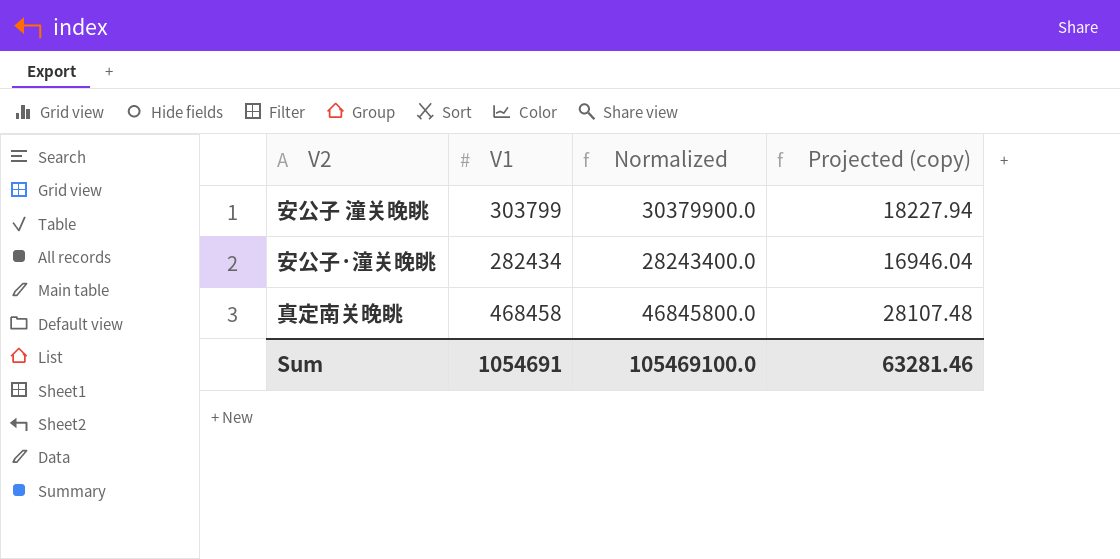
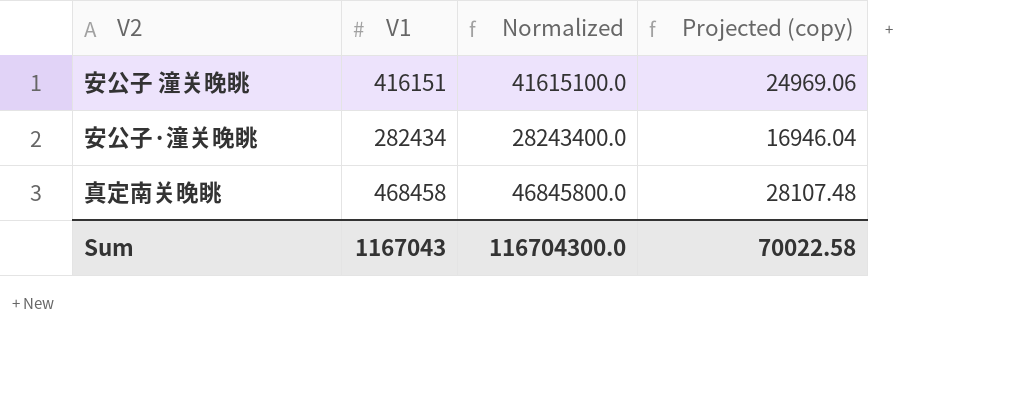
安公子 潼关晚眺 | V1: 303799 -> 416151
安公子 潼关晚眺 | Normalized: 30379900.0 -> 41615100.0
安公子 潼关晚眺 | Projected (copy): 18227.94 -> 24969.06
Sum | V1: 1054691 -> 1167043
Sum | Normalized: 105469100.0 -> 116704300.0
Sum | Projected (copy): 63281.46 -> 70022.58

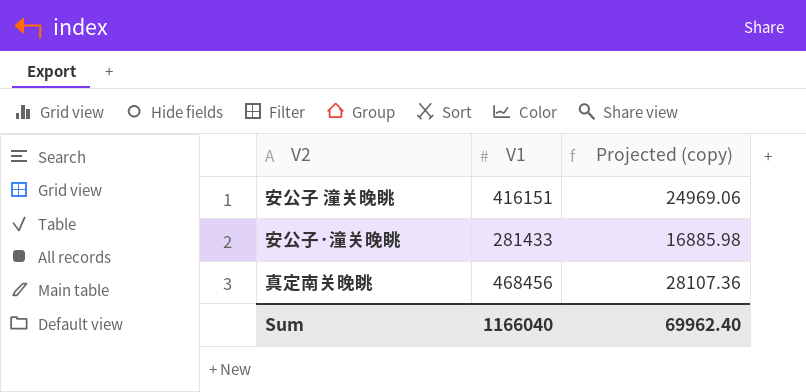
column Normalized | formula: [V1] * 100 -> none
安公子·潼关晚眺 | V1: 282434 -> 281433
安公子·潼关晚眺 | Projected (copy): 16946.04 -> 16885.98
真定南关晚眺 | V1: 468458 -> 468456
真定南关晚眺 | Projected (copy): 28107.48 -> 28107.36
Sum | V1: 1167043 -> 1166040
Sum | Projected (copy): 70022.58 -> 69962.40

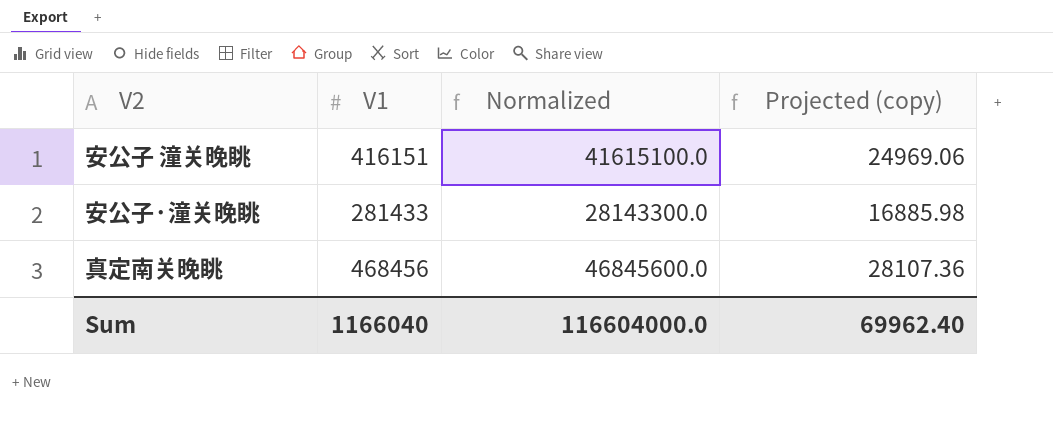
column Normalized | formula: none -> [V1] * 100

